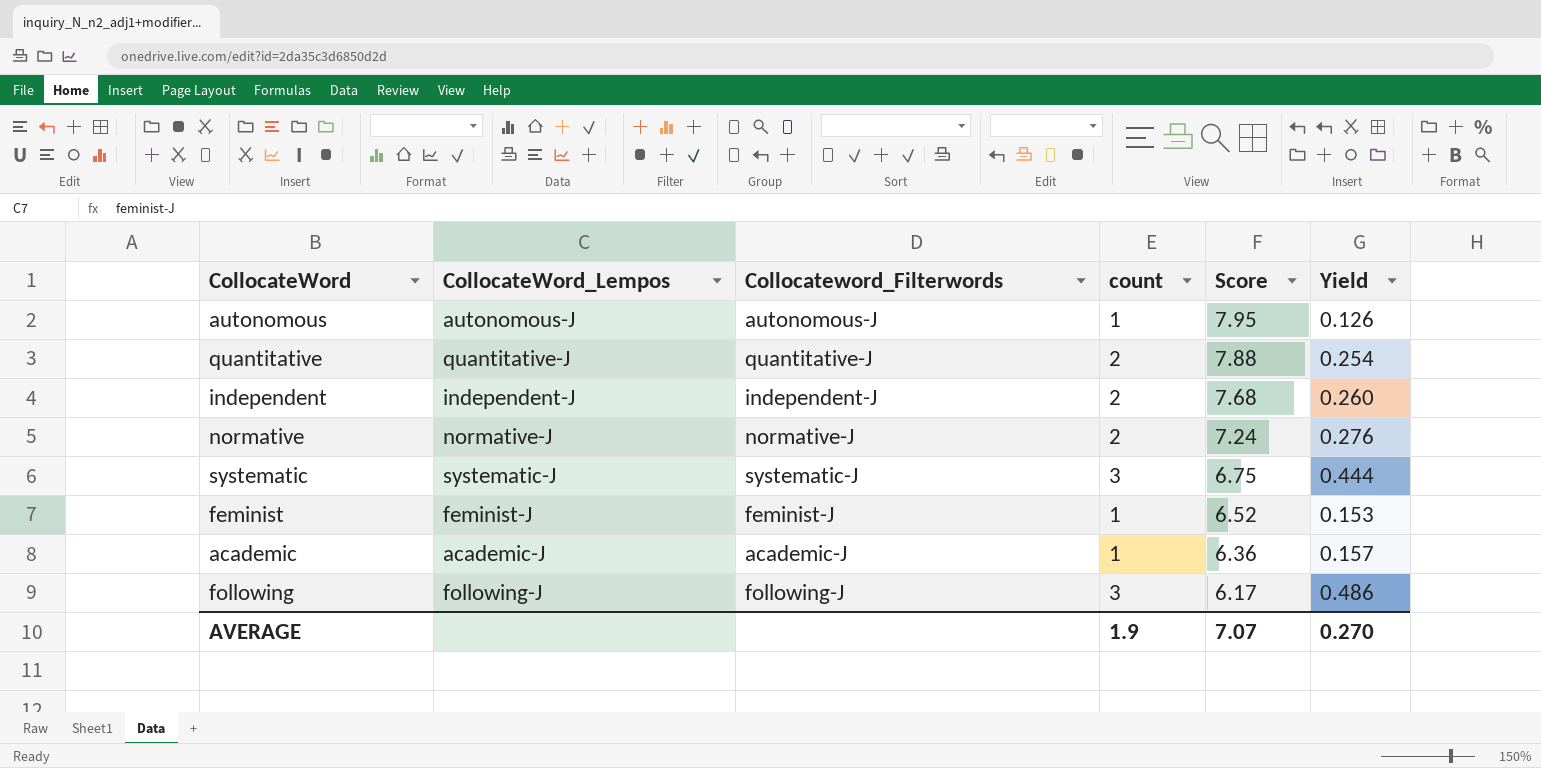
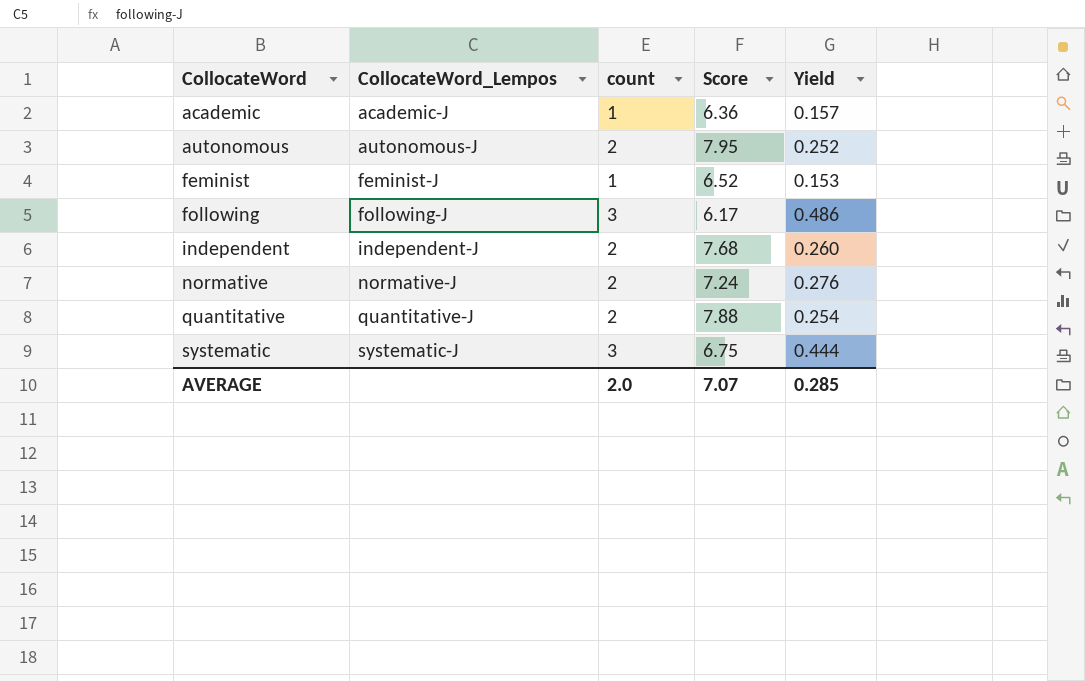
row order: Score descending -> CollocateWord ascending
column Collocateword_Filterwords | position: 3 -> none
autonomous | count: 1 -> 2
autonomous | Yield: 0.126 -> 0.252
AVERAGE | count: 1.9 -> 2.0
AVERAGE | Yield: 0.270 -> 0.285

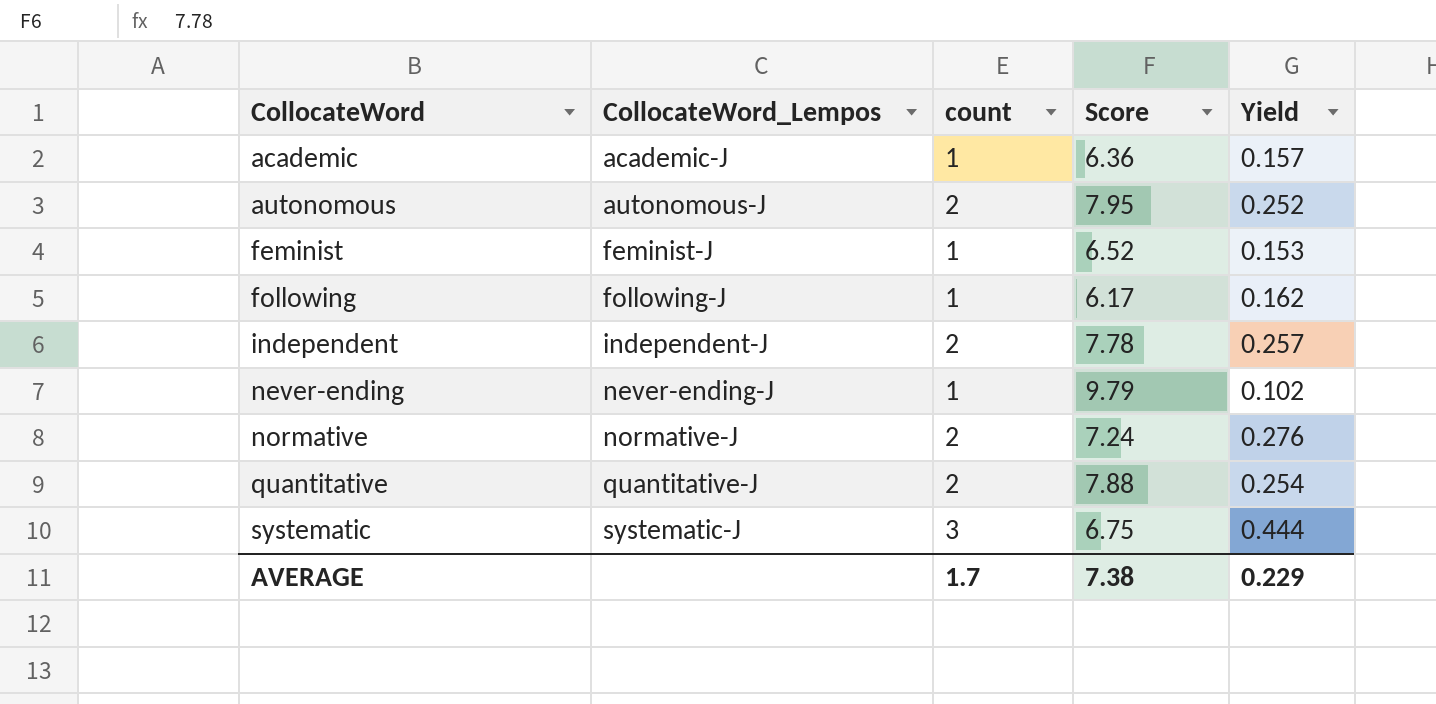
following | count: 3 -> 1
following | Yield: 0.486 -> 0.162
independent | Score: 7.68 -> 7.78
independent | Yield: 0.260 -> 0.257
row never-ending: none -> never-ending-J | 1 | 9.79 | 0.102
AVERAGE | count: 2.0 -> 1.7
AVERAGE | Score: 7.07 -> 7.38
AVERAGE | Yield: 0.285 -> 0.229

